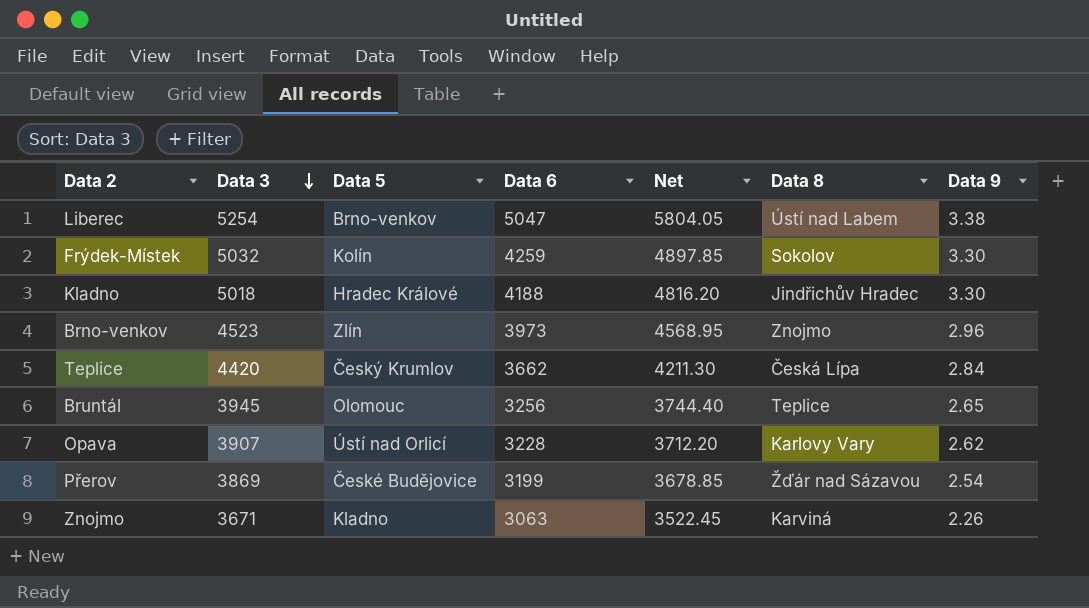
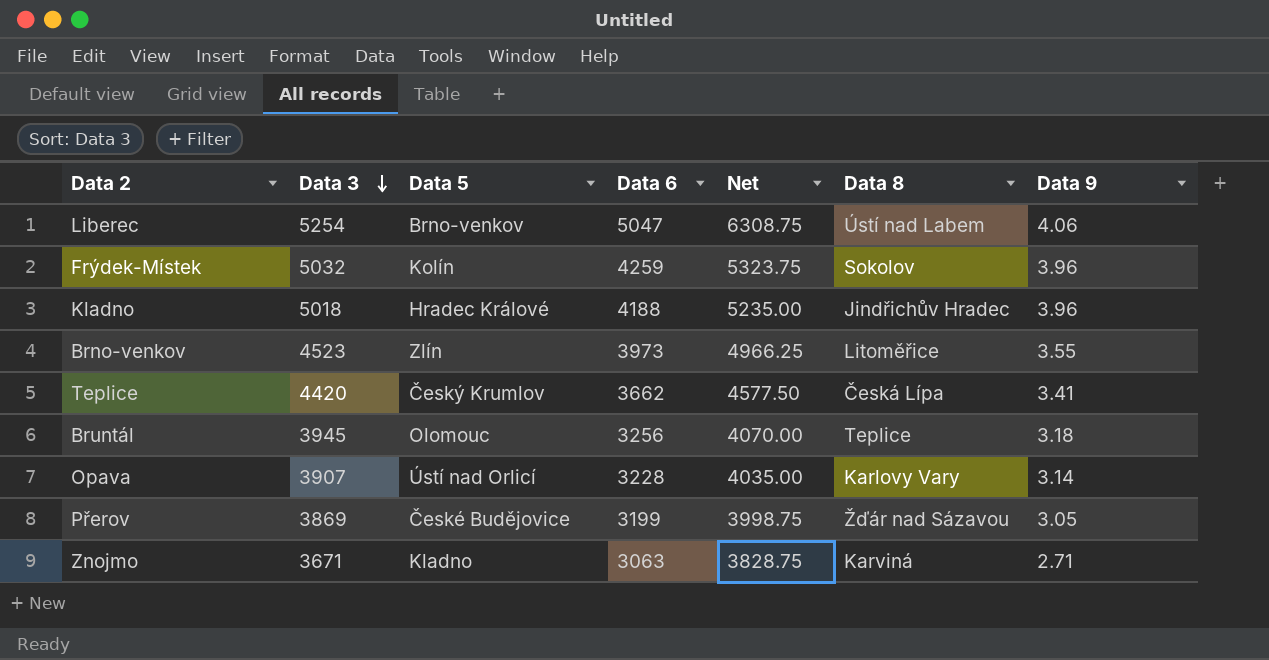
column Net | formula: [Data 6] * 1.15 -> [Data 6] * 1.25
Liberec | Data 9: 3.38 -> 4.06
Frýdek-Místek | Data 9: 3.30 -> 3.96
Kladno | Data 9: 3.30 -> 3.96
Brno-venkov | Data 8: Znojmo -> Litoměřice
Brno-venkov | Data 9: 2.96 -> 3.55
Teplice | Data 9: 2.84 -> 3.41
Bruntál | Data 9: 2.65 -> 3.18
Opava | Data 9: 2.62 -> 3.14
Přerov | Data 9: 2.54 -> 3.05
Znojmo | Data 9: 2.26 -> 2.71

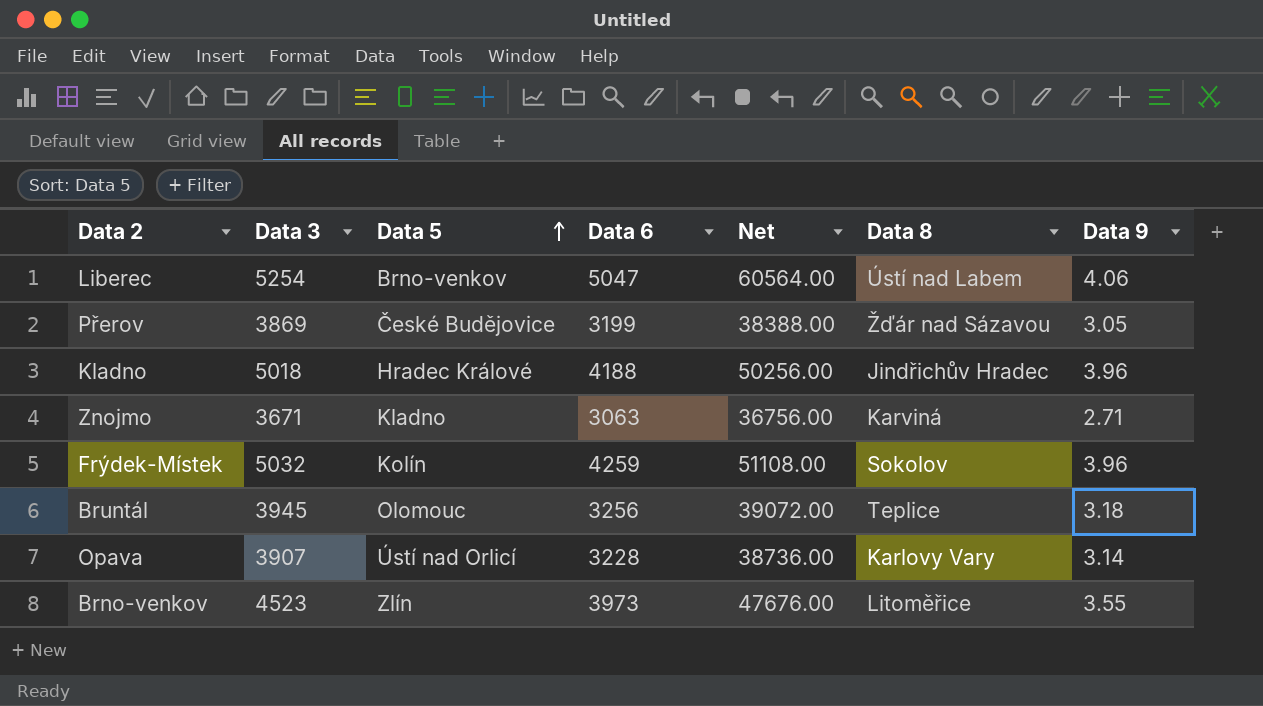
row order: Data 3 descending -> Data 5 ascending
column Net | formula: [Data 6] * 1.25 -> [Data 6] * 12
row Teplice: 4420 | Český Krumlov | 3662 | 4577.50 | Česká Lípa | 3.41 -> none

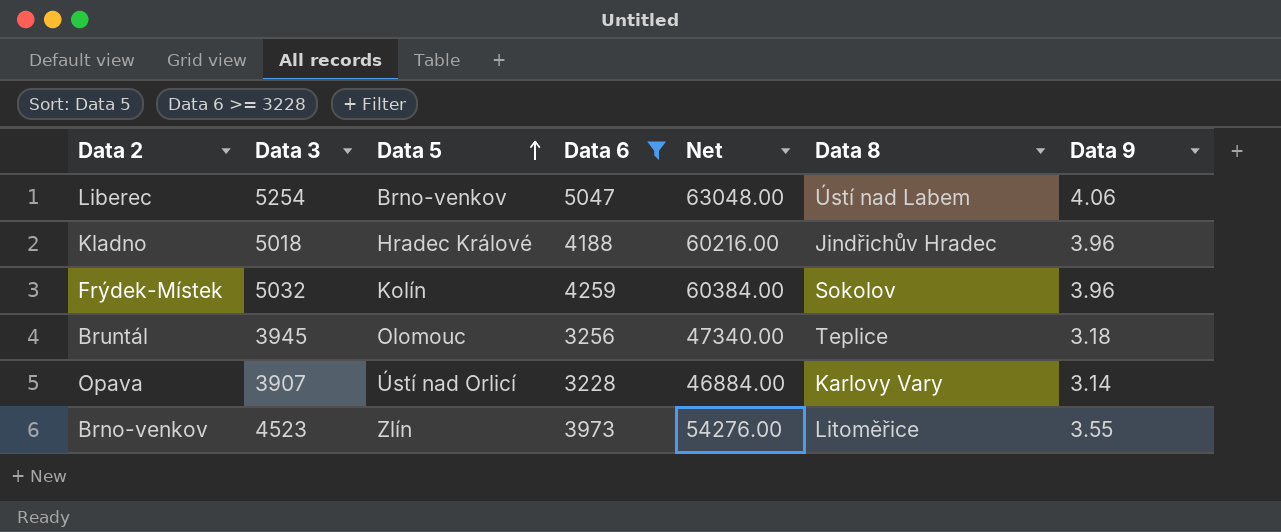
filter: none -> Data 6 >= 3228
column Net | formula: [Data 6] * 12 -> [Data 3] * 12

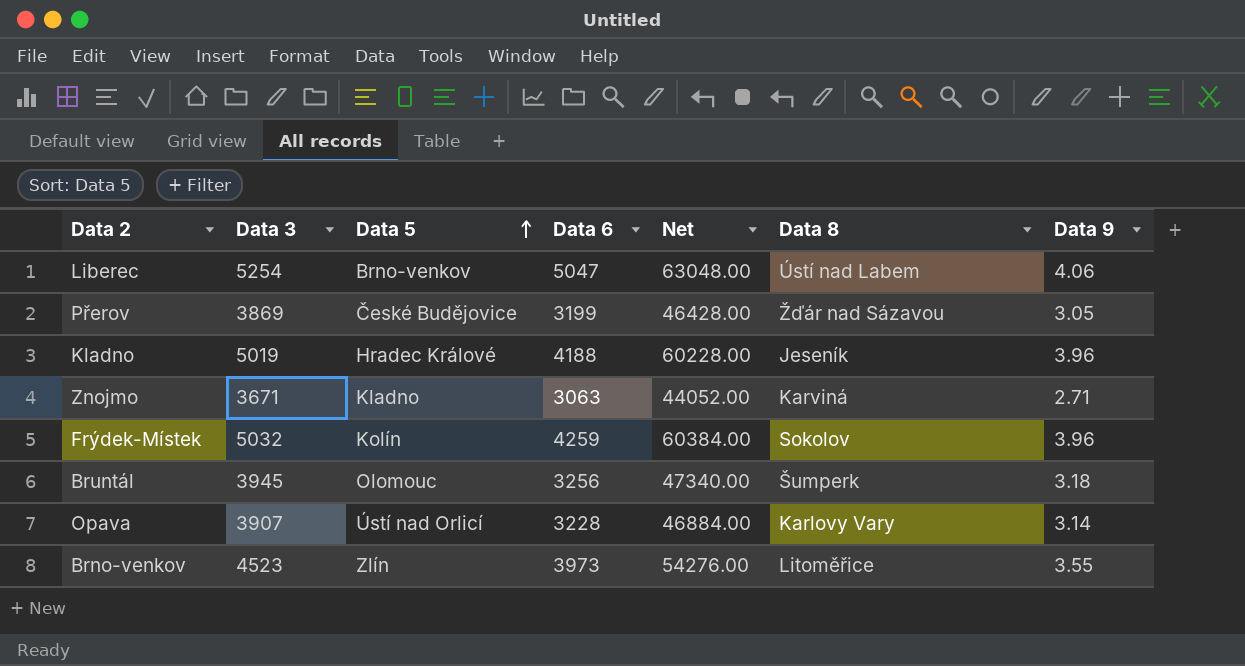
filter: Data 6 >= 3228 -> none
Kladno | Data 3: 5018 -> 5019
Kladno | Net: 60216.00 -> 60228.00
Kladno | Data 8: Jindřichův Hradec -> Jeseník
Bruntál | Data 8: Teplice -> Šumperk

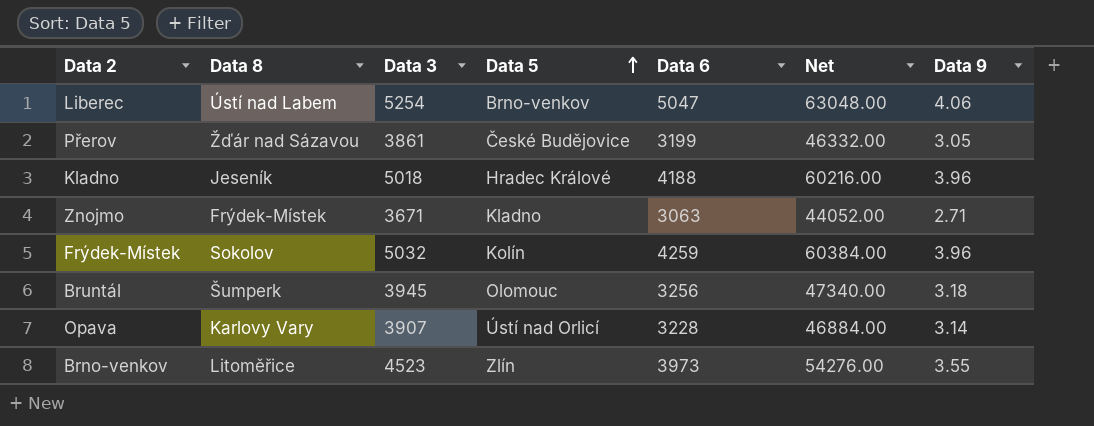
column Data 8 | position: 6 -> 2
Přerov | Data 3: 3869 -> 3861
Přerov | Net: 46428.00 -> 46332.00
Kladno | Data 3: 5019 -> 5018
Kladno | Net: 60228.00 -> 60216.00
Znojmo | Data 8: Karviná -> Frýdek-Místek

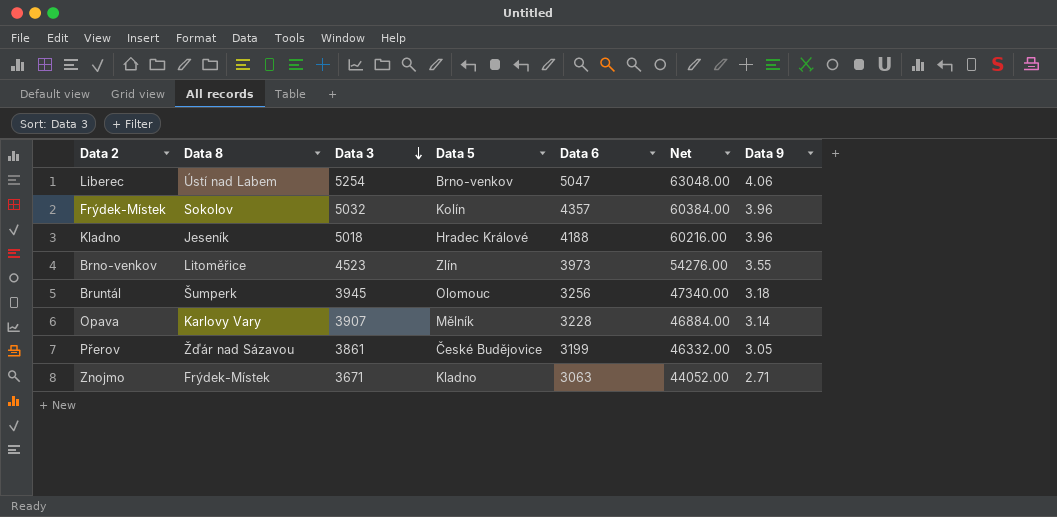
row order: Data 5 ascending -> Data 3 descending
Frýdek-Místek | Data 6: 4259 -> 4357
Opava | Data 5: Ústí nad Orlicí -> Mělník

